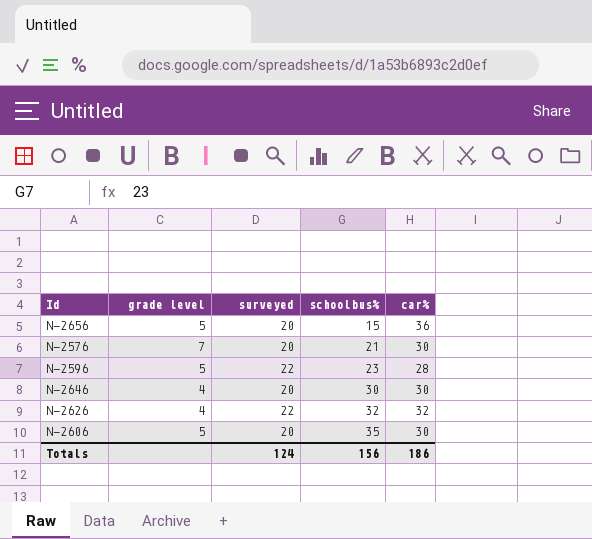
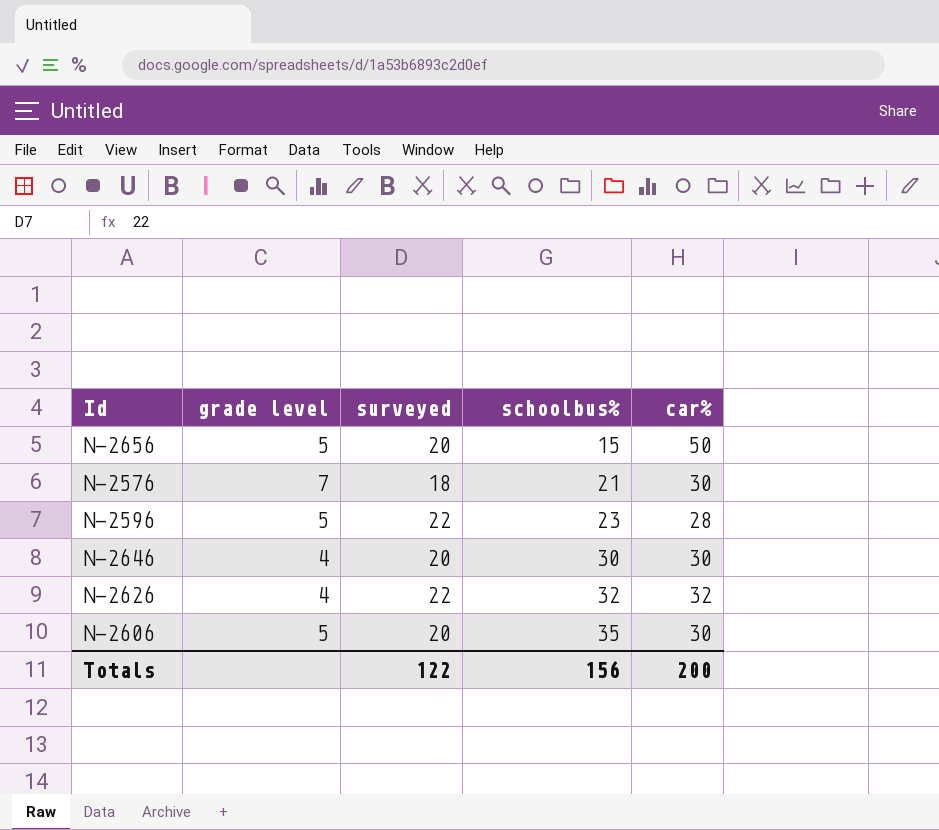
N-2656 | car%: 36 -> 50
N-2576 | surveyed: 20 -> 18
Totals | surveyed: 124 -> 122
Totals | car%: 186 -> 200

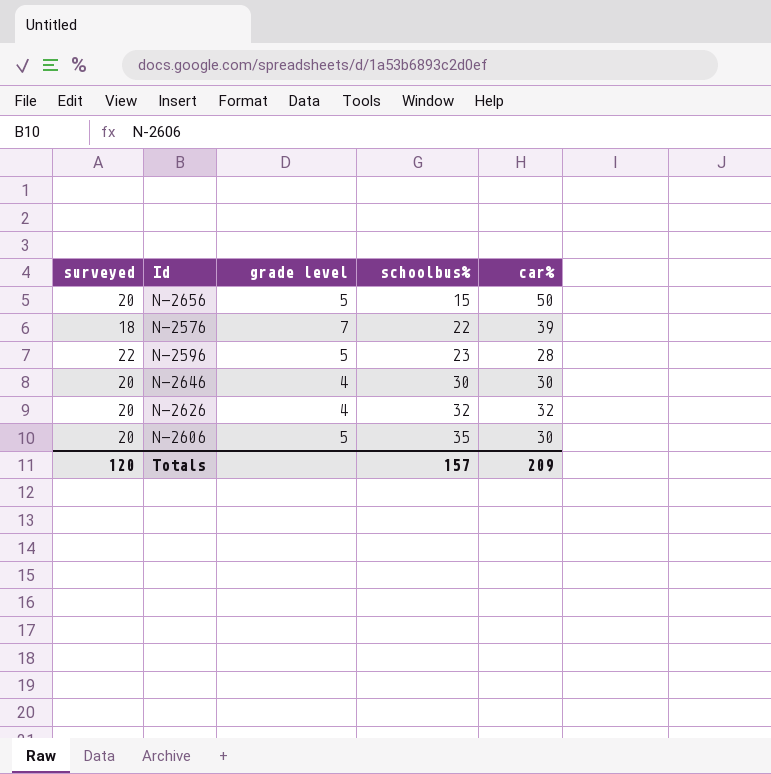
column surveyed | position: 3 -> 1
N-2576 | schoolbus%: 21 -> 22
N-2576 | car%: 30 -> 39
N-2626 | surveyed: 22 -> 20
Totals | surveyed: 122 -> 120
Totals | schoolbus%: 156 -> 157
Totals | car%: 200 -> 209

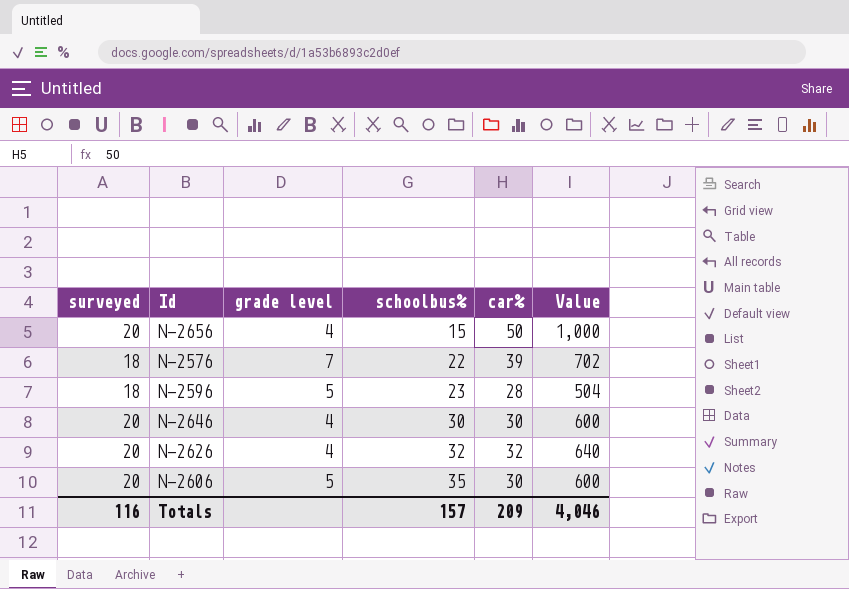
column Value | formula: none -> [surveyed] * [car%]
N-2656 | grade level: 5 -> 4
N-2596 | surveyed: 22 -> 18
Totals | surveyed: 120 -> 116

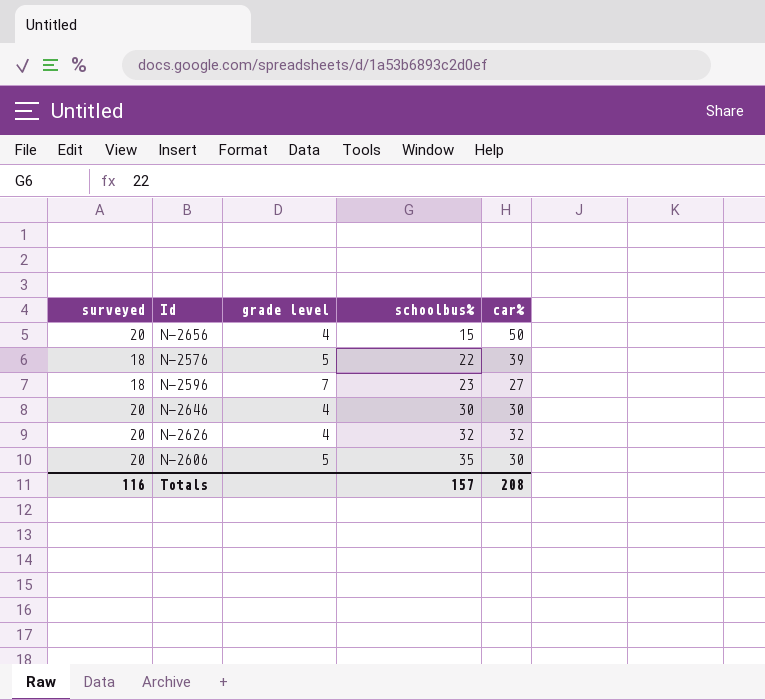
column Value | formula: [surveyed] * [car%] -> none
N-2576 | grade level: 7 -> 5
N-2596 | grade level: 5 -> 7
N-2596 | car%: 28 -> 27
Totals | car%: 209 -> 208

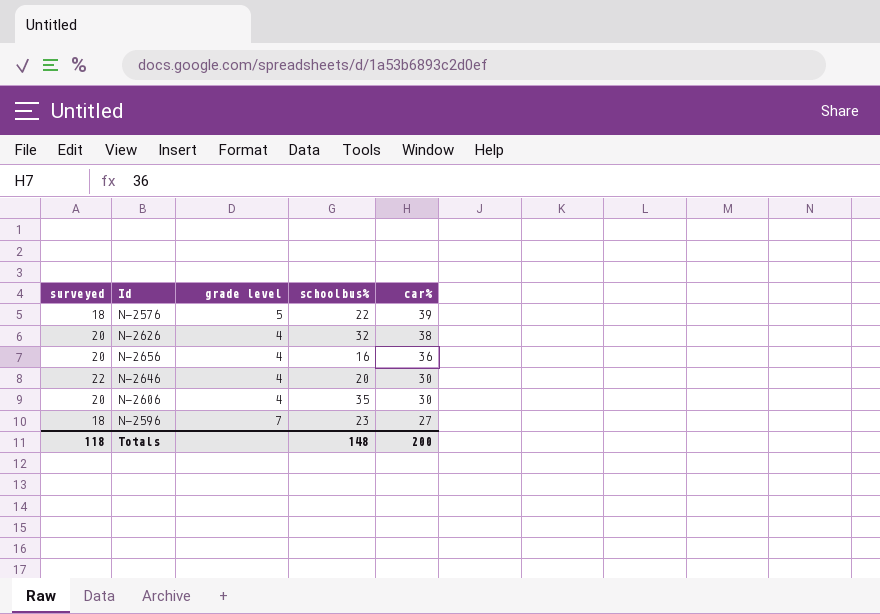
row order: schoolbus% ascending -> car% descending
N-2626 | car%: 32 -> 38
N-2656 | schoolbus%: 15 -> 16
N-2656 | car%: 50 -> 36
N-2646 | surveyed: 20 -> 22
N-2646 | schoolbus%: 30 -> 20
N-2606 | grade level: 5 -> 4
Totals | surveyed: 116 -> 118
Totals | schoolbus%: 157 -> 148
Totals | car%: 208 -> 200

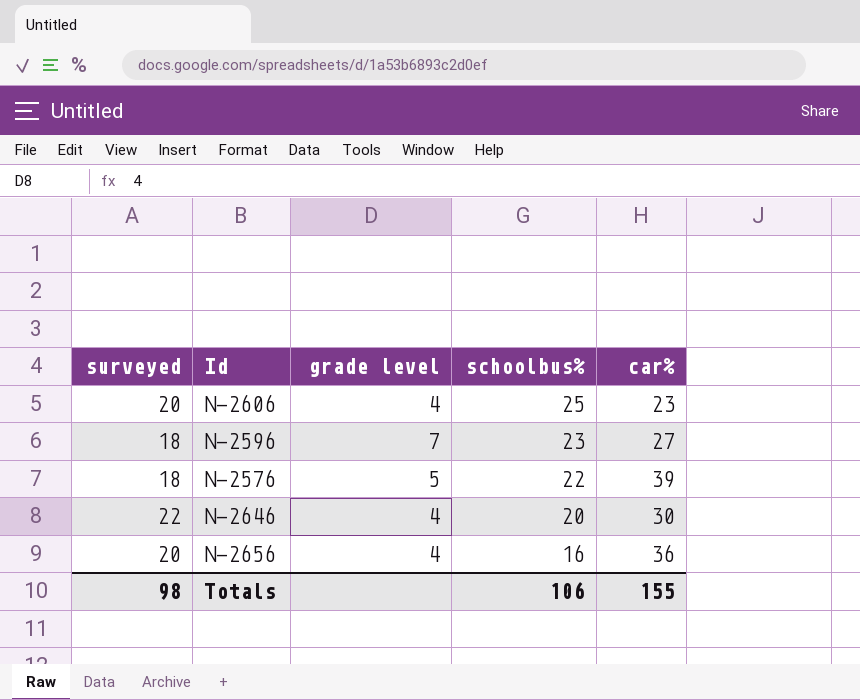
row order: car% descending -> schoolbus% descending
row N-2626: 20 | 4 | 32 | 38 -> none
N-2606 | schoolbus%: 35 -> 25
N-2606 | car%: 30 -> 23
Totals | surveyed: 118 -> 98
Totals | schoolbus%: 148 -> 106
Totals | car%: 200 -> 155

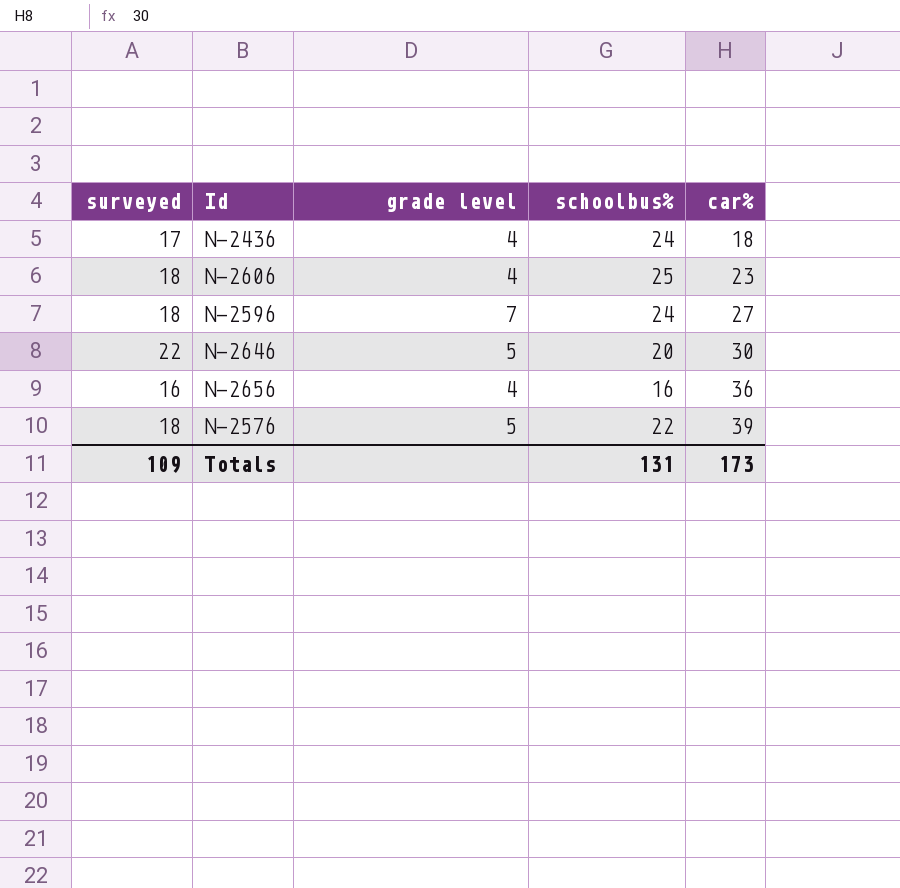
row order: schoolbus% descending -> car% ascending
row N-2436: none -> 17 | 4 | 24 | 18
N-2606 | surveyed: 20 -> 18
N-2596 | schoolbus%: 23 -> 24
N-2646 | grade level: 4 -> 5
N-2656 | surveyed: 20 -> 16
Totals | surveyed: 98 -> 109
Totals | schoolbus%: 106 -> 131
Totals | car%: 155 -> 173

